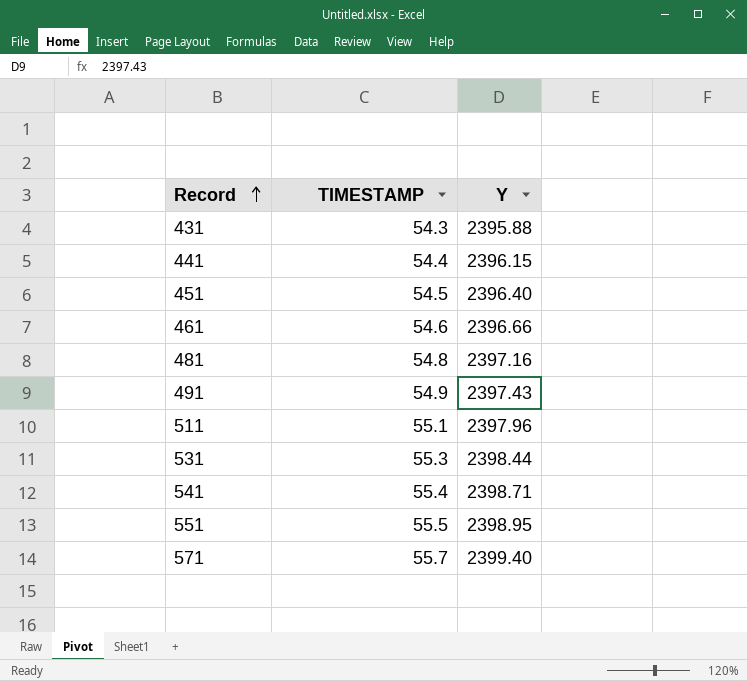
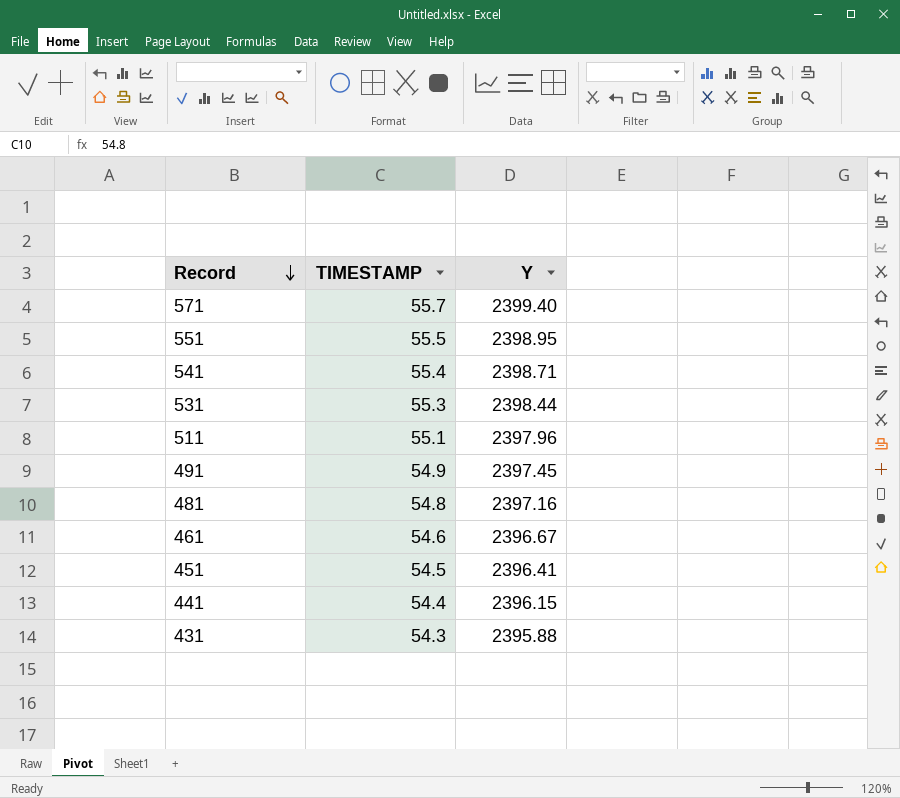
row order: Record ascending -> Record descending
491 | Y: 2397.43 -> 2397.45
461 | Y: 2396.66 -> 2396.67
451 | Y: 2396.40 -> 2396.41

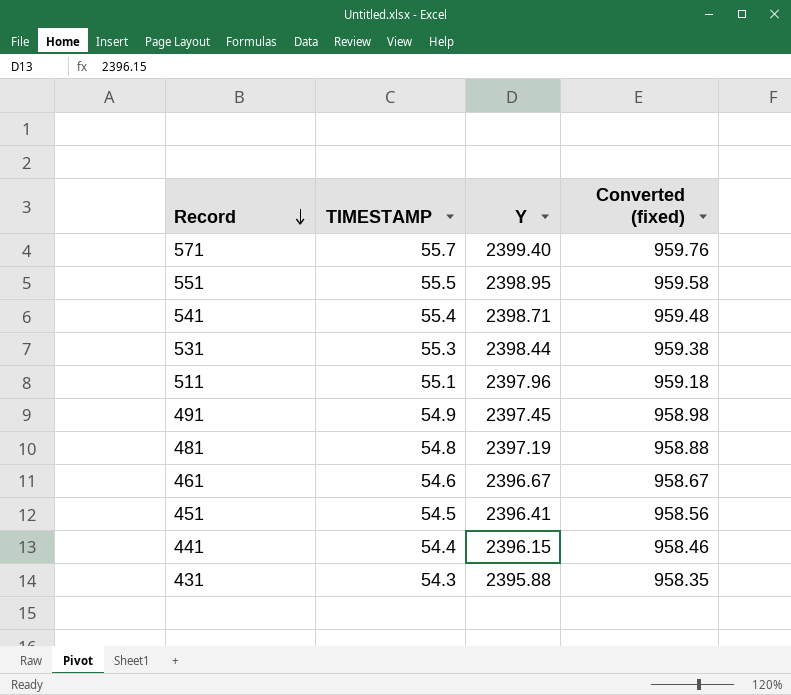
column Converted (fixed) | formula: none -> [Y] * 0.4
481 | Y: 2397.16 -> 2397.19

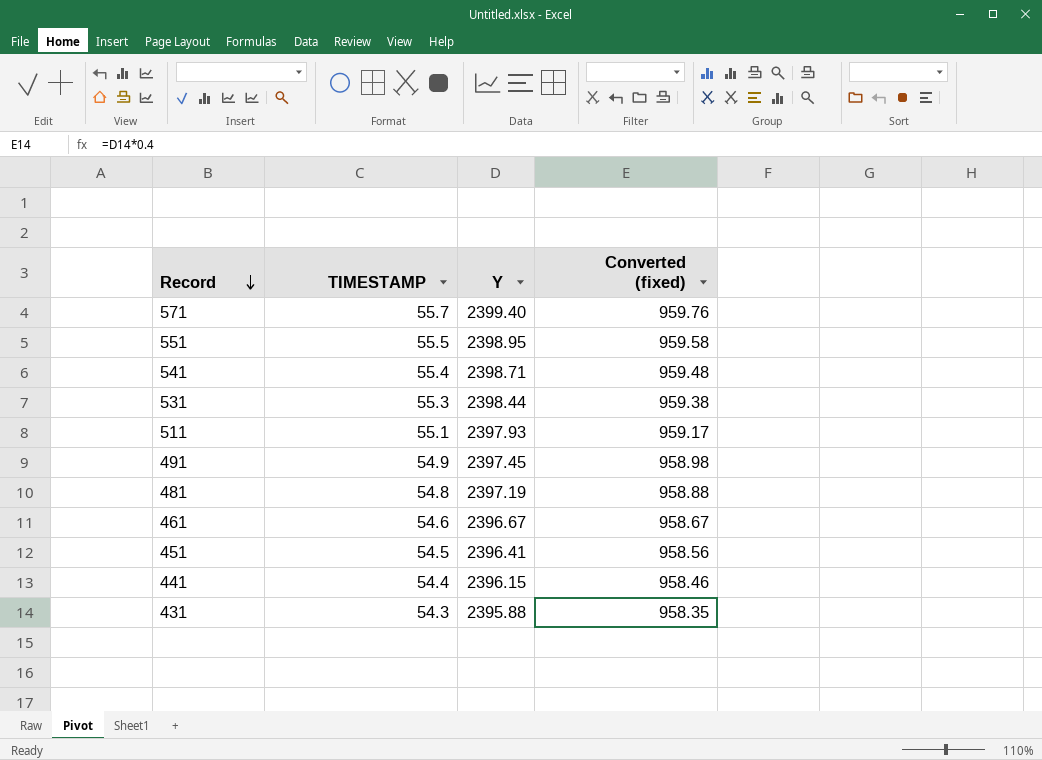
511 | Y: 2397.96 -> 2397.93
511 | Converted (fixed): 959.18 -> 959.17

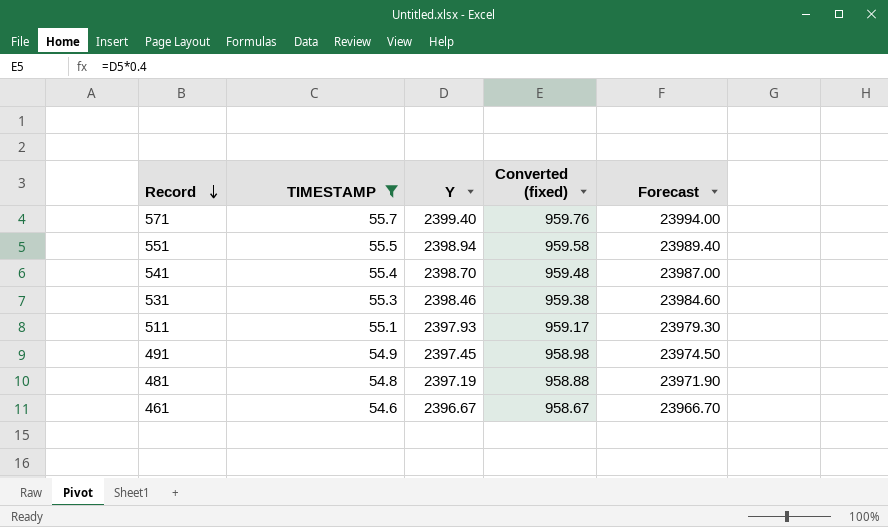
filter: none -> TIMESTAMP >= 54.6
column Forecast | formula: none -> [Y] * 10
551 | Y: 2398.95 -> 2398.94
541 | Y: 2398.71 -> 2398.70
531 | Y: 2398.44 -> 2398.46

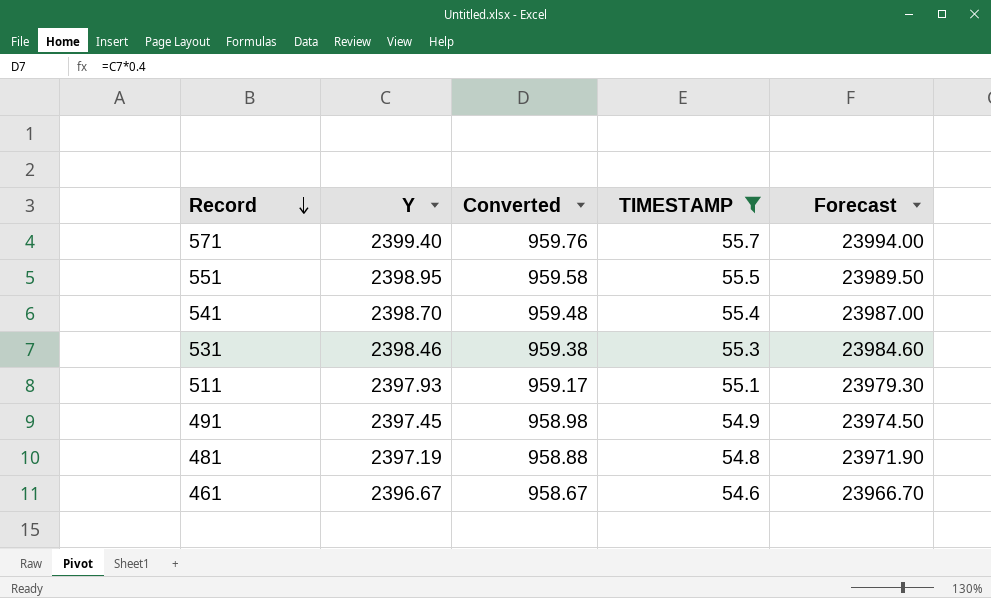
column name: Converted (fixed) -> Converted
column TIMESTAMP | position: 2 -> 4
551 | Y: 2398.94 -> 2398.95
551 | Forecast: 23989.40 -> 23989.50

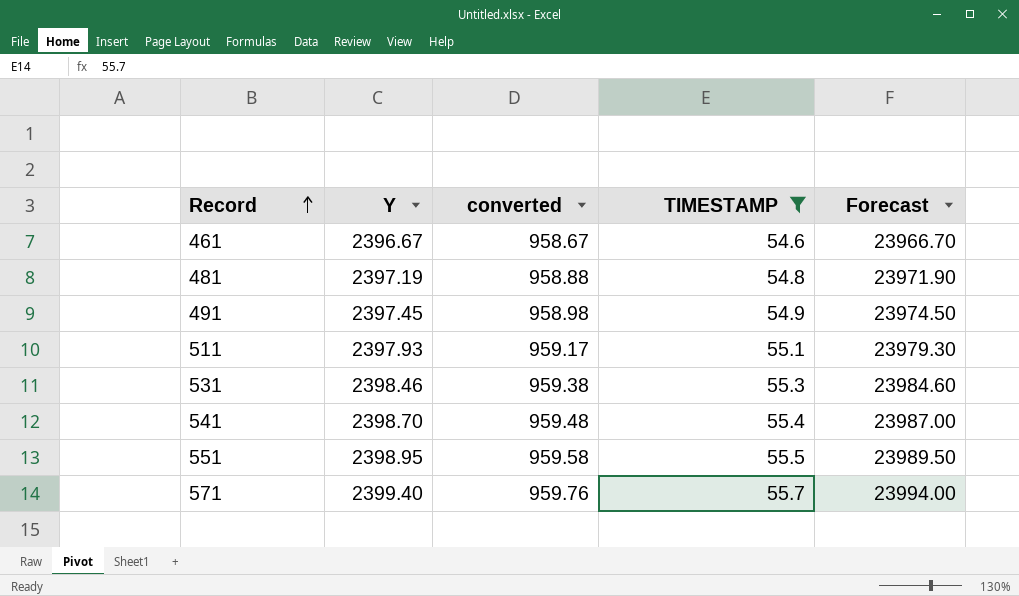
row order: Record descending -> Record ascending
column name: Converted -> converted

